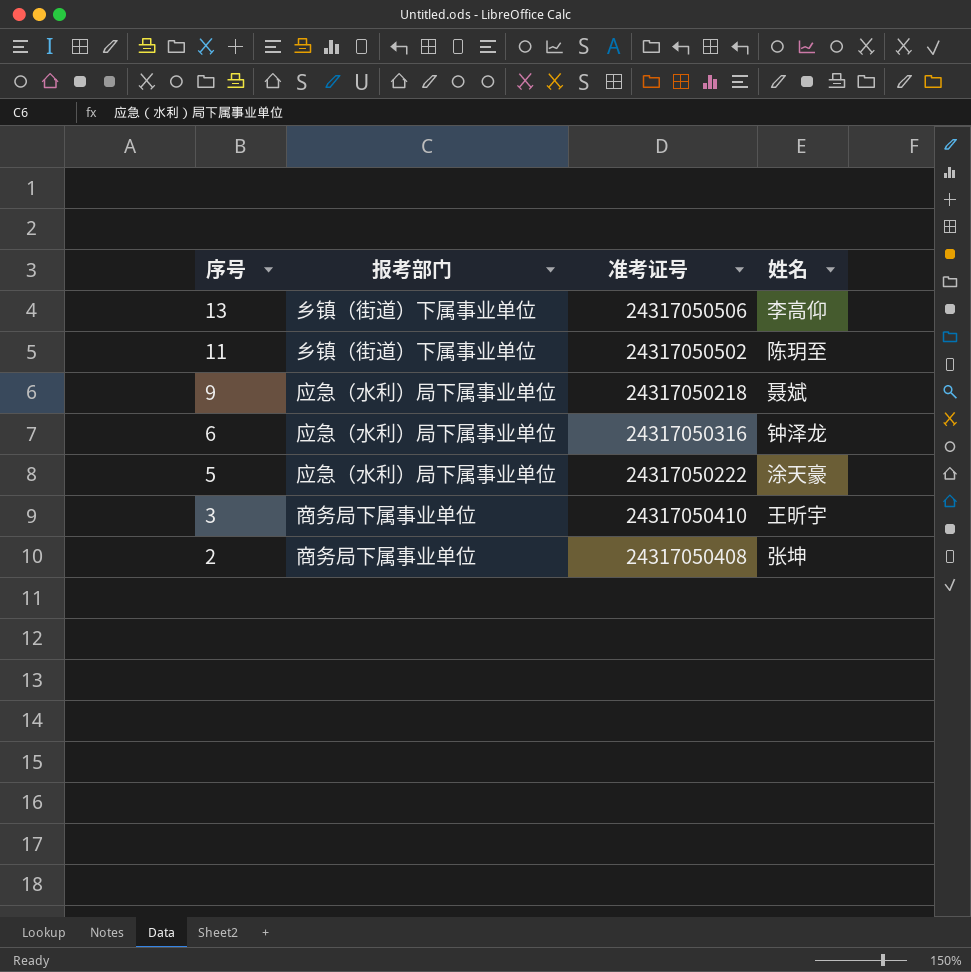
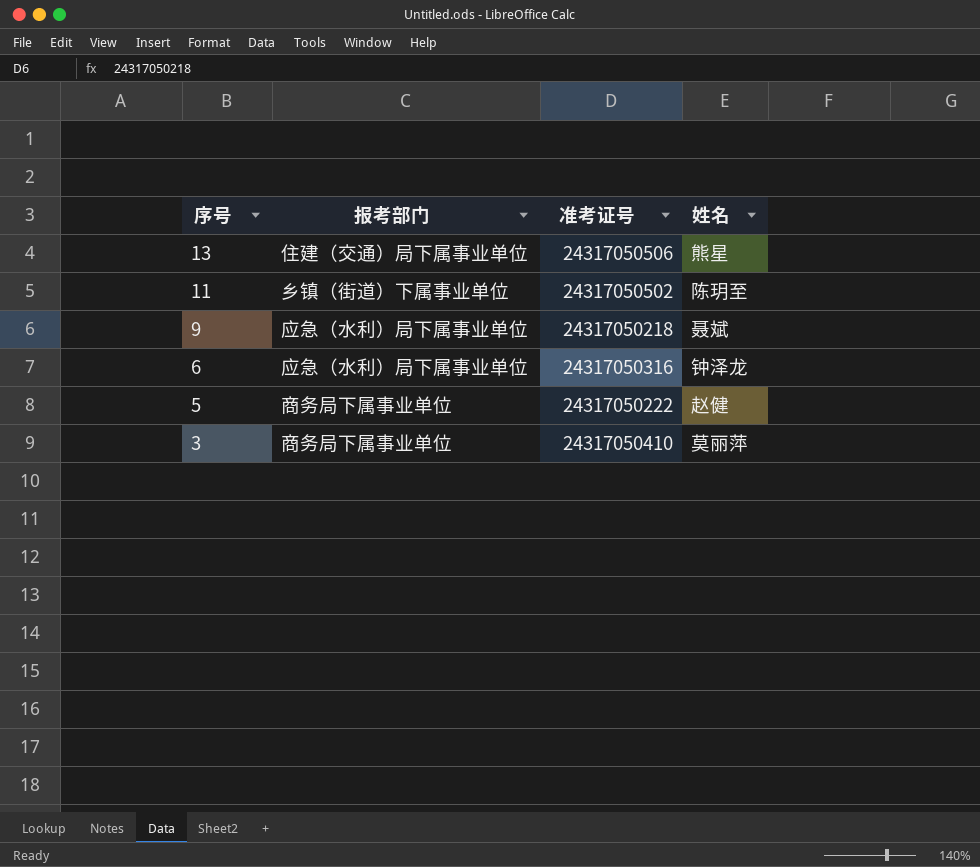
row 2: 商务局下属事业单位 | 24317050408 | 张坤 -> none
13 | 报考部门: 乡镇（街道）下属事业单位 -> 住建（交通）局下属事业单位
13 | 姓名: 李高仰 -> 熊星
5 | 报考部门: 应急（水利）局下属事业单位 -> 商务局下属事业单位
5 | 姓名: 涂天豪 -> 赵健
3 | 姓名: 王昕宇 -> 莫丽萍

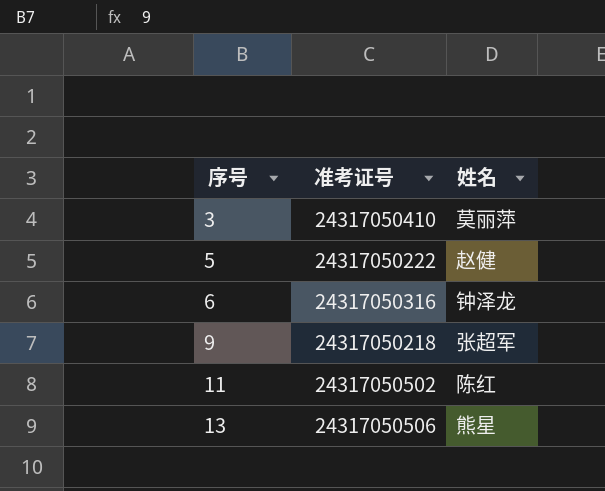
row order: 序号 descending -> 序号 ascending
column 报考部门 | position: 2 -> none
9 | 姓名: 聂斌 -> 张超军
11 | 姓名: 陈玥至 -> 陈红

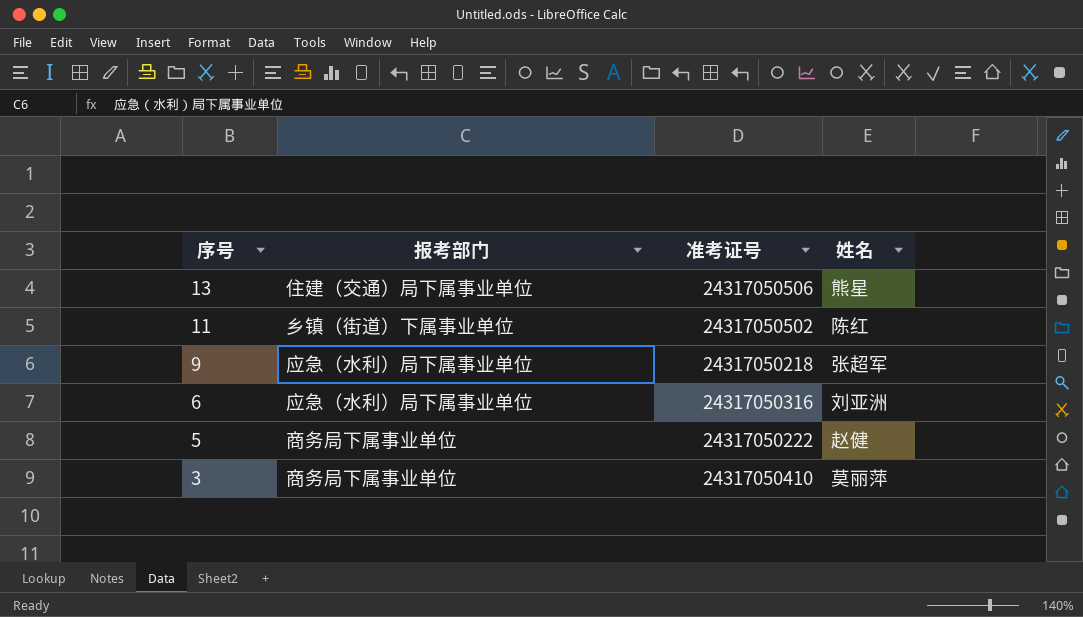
row order: 序号 ascending -> 序号 descending
column 报考部门 | position: none -> 2
6 | 姓名: 钟泽龙 -> 刘亚洲

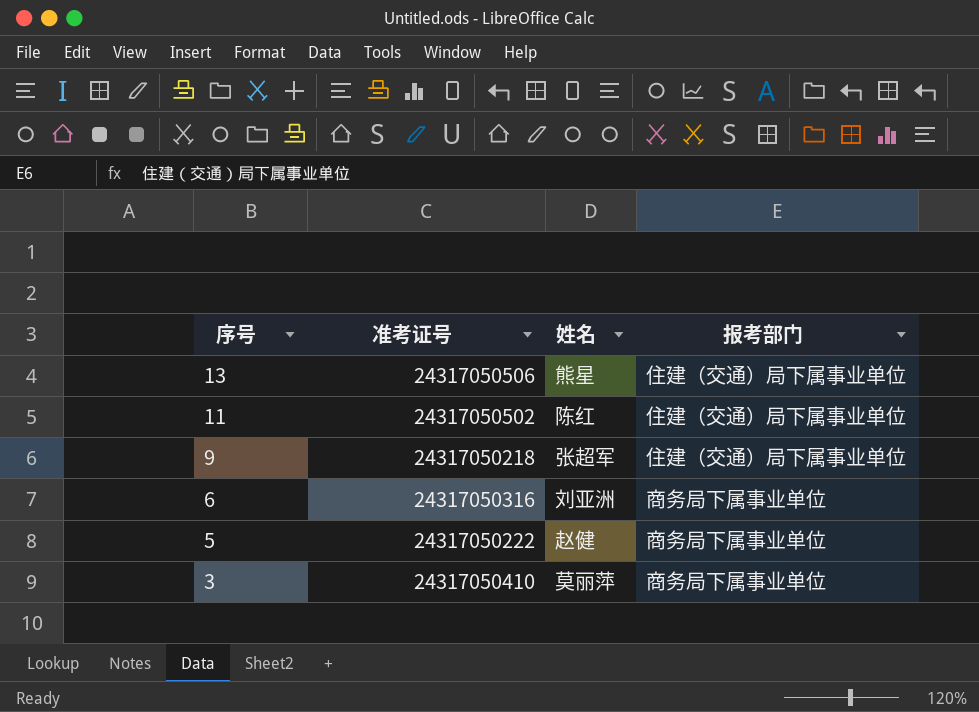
column 报考部门 | position: 2 -> 4
11 | 报考部门: 乡镇（街道）下属事业单位 -> 住建（交通）局下属事业单位
9 | 报考部门: 应急（水利）局下属事业单位 -> 住建（交通）局下属事业单位
6 | 报考部门: 应急（水利）局下属事业单位 -> 商务局下属事业单位

